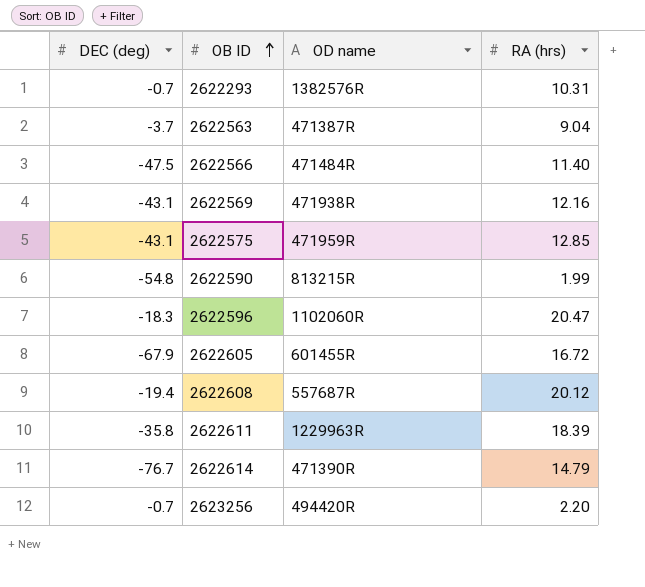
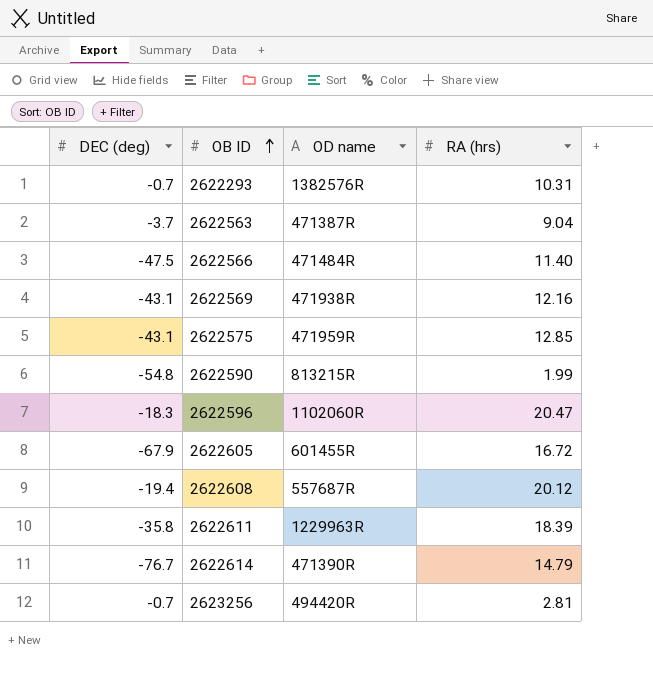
2623256 | RA (hrs): 2.20 -> 2.81

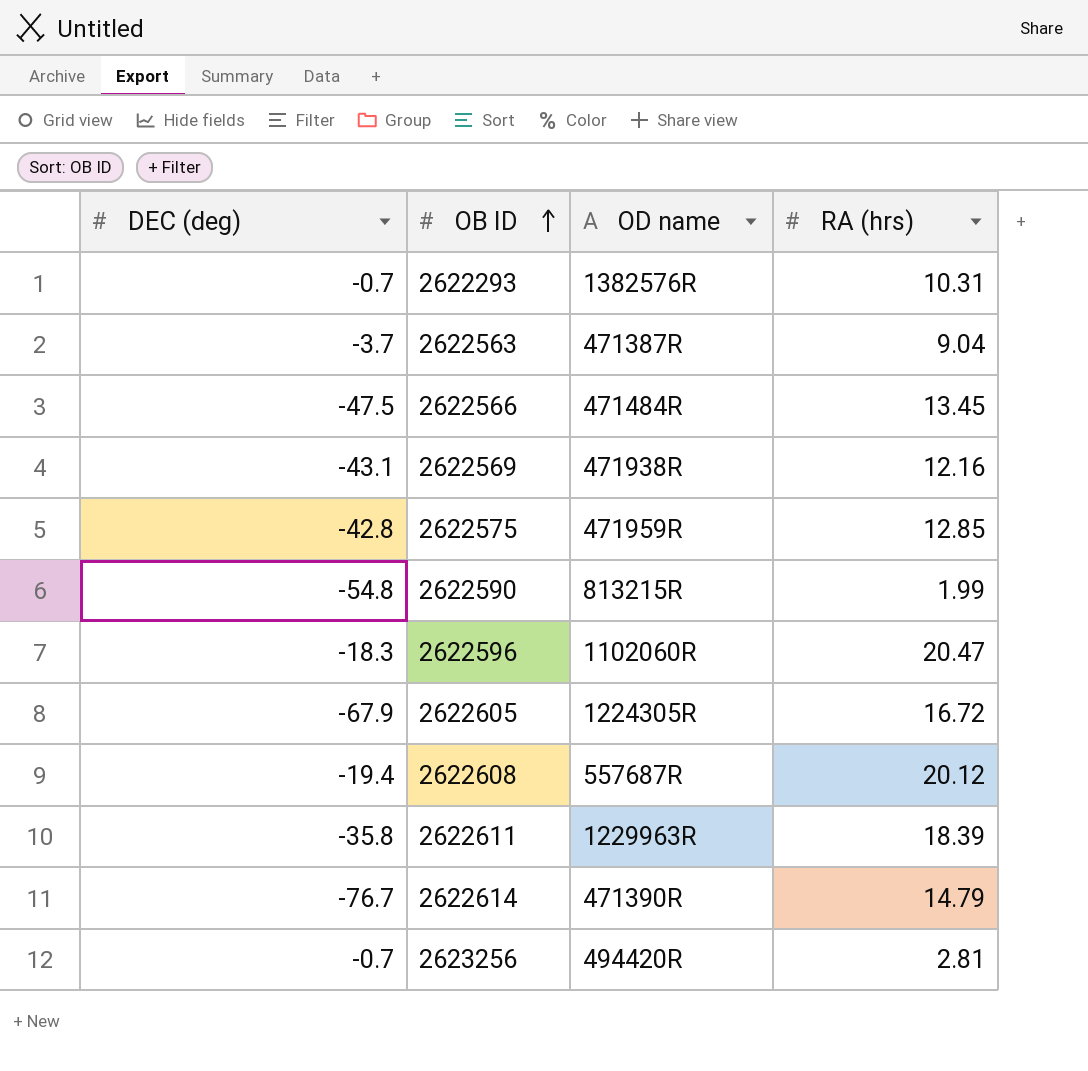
2622566 | RA (hrs): 11.40 -> 13.45
2622575 | DEC (deg): -43.1 -> -42.8
2622605 | OD name: 601455R -> 1224305R

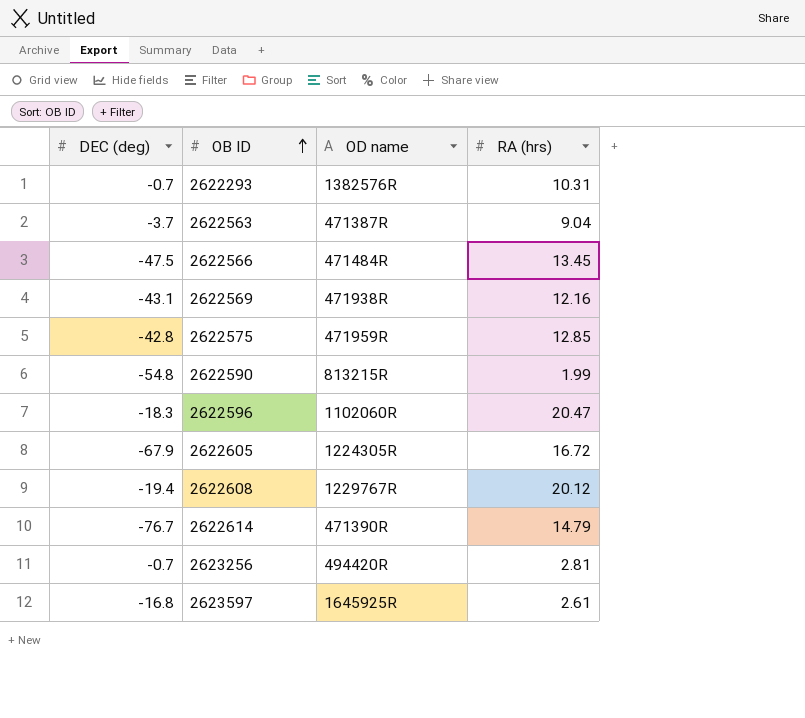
row 2622611: -35.8 | 1229963R | 18.39 -> none
2622608 | OD name: 557687R -> 1229767R
row 2623597: none -> -16.8 | 1645925R | 2.61

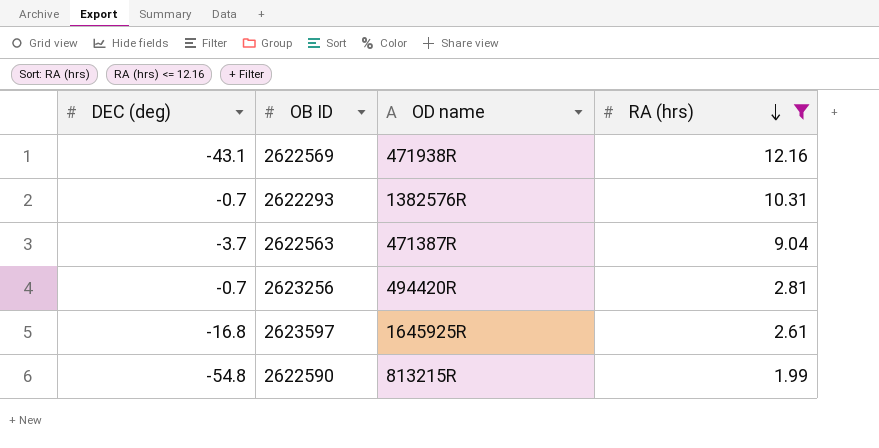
filter: none -> RA (hrs) <= 12.16
row order: OB ID ascending -> RA (hrs) descending

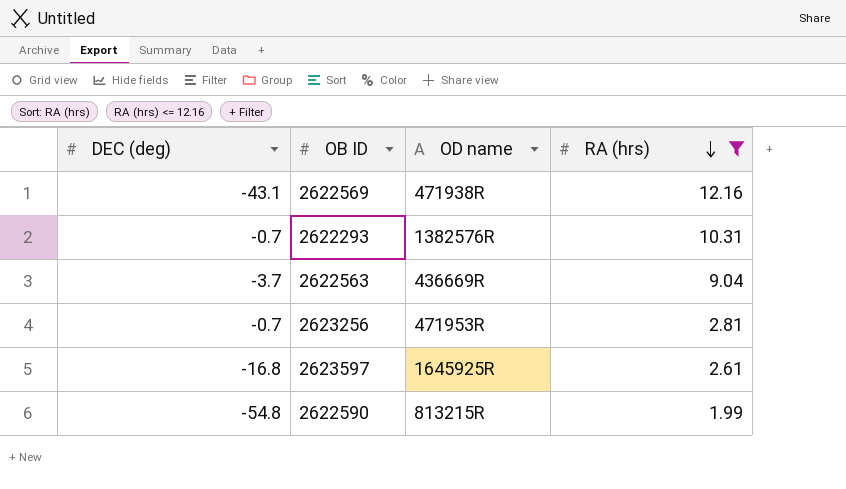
2622563 | OD name: 471387R -> 436669R
2623256 | OD name: 494420R -> 471953R

